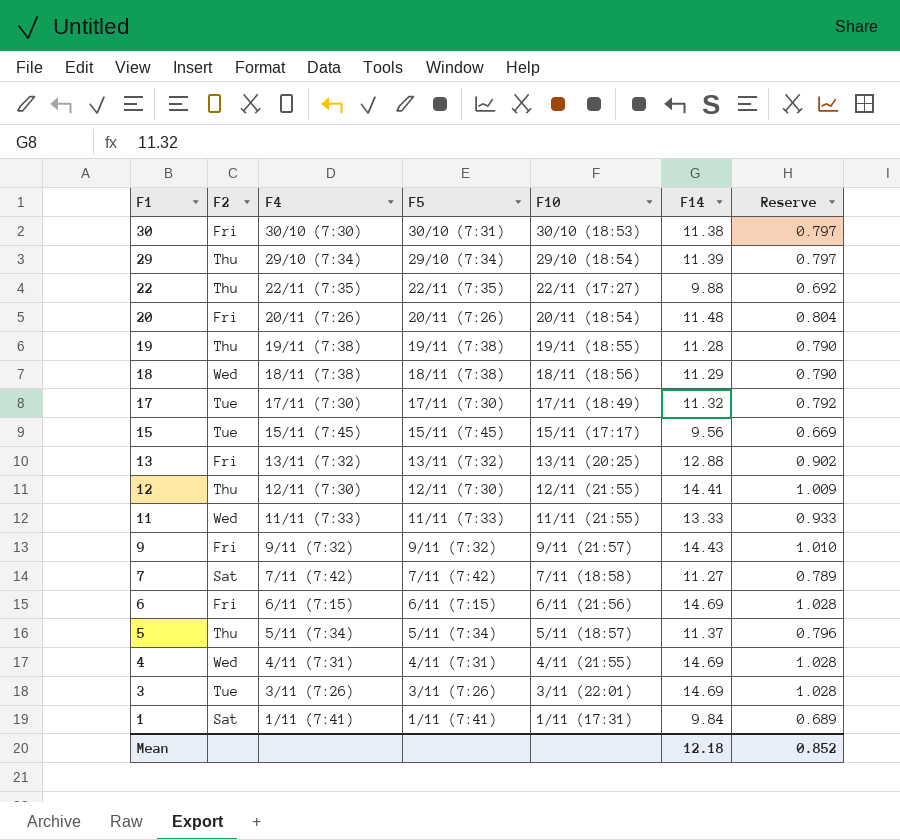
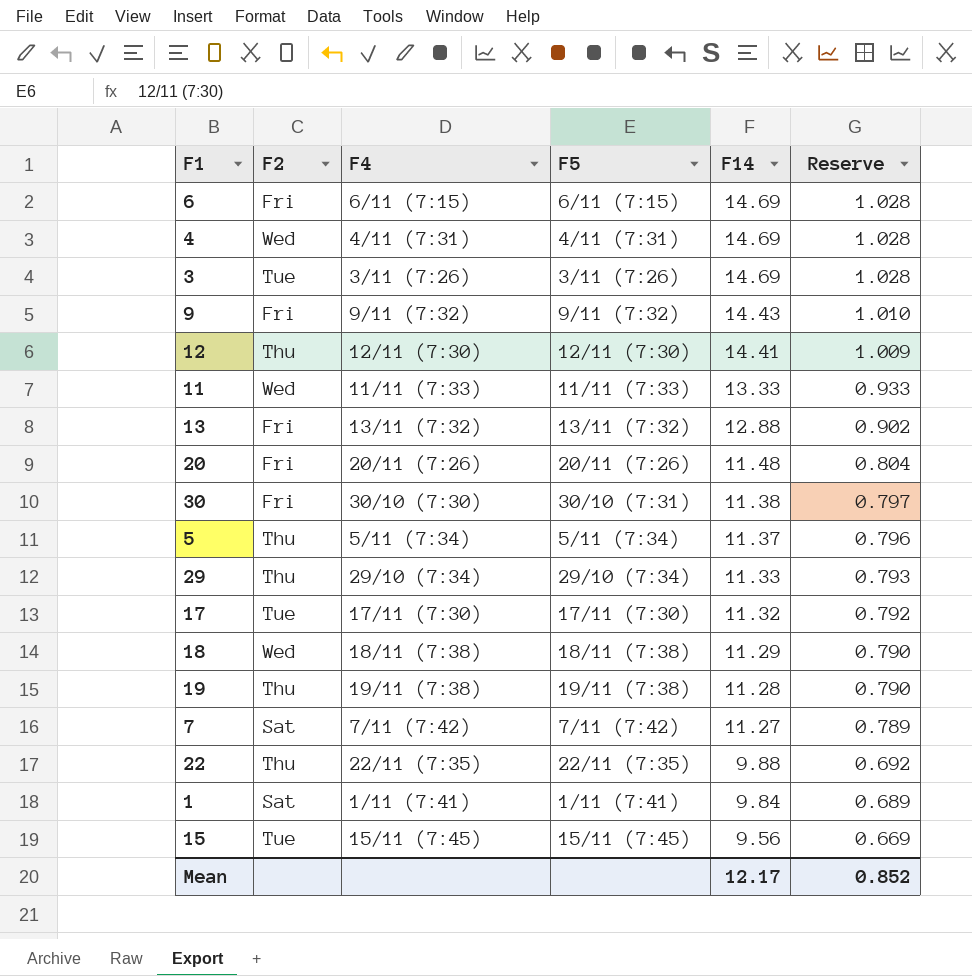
row order: F1 descending -> F14 descending
column F10 | position: 5 -> none
29 | F14: 11.39 -> 11.33
29 | Reserve: 0.797 -> 0.793
Mean | F14: 12.18 -> 12.17

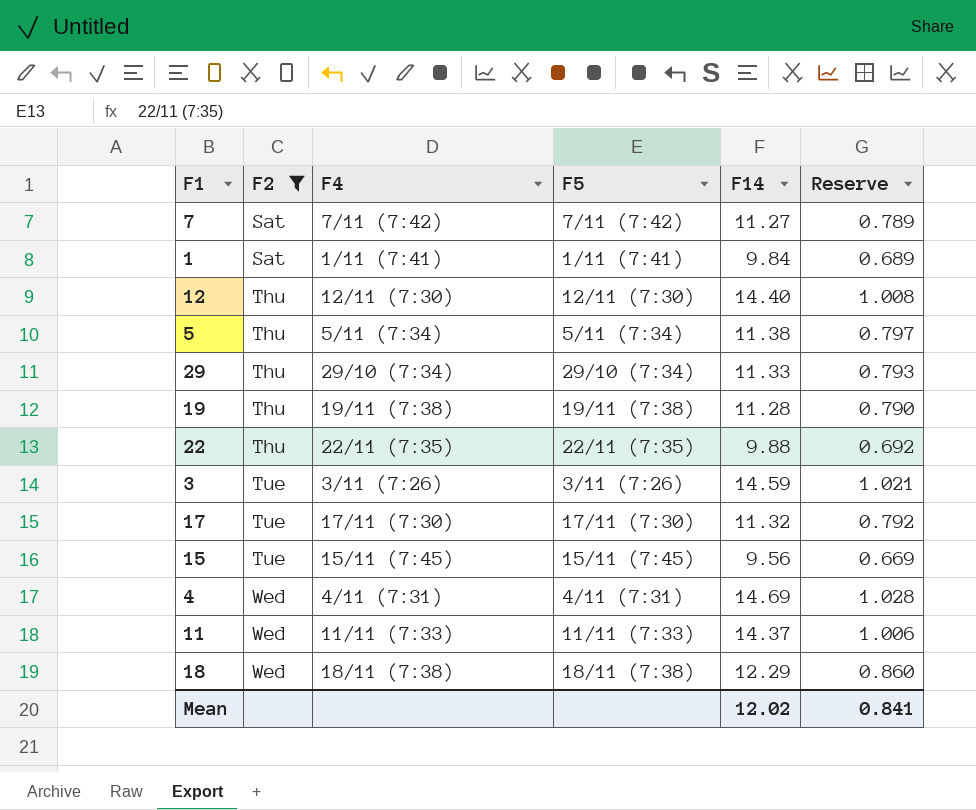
filter: none -> F2 != Fri
row order: F14 descending -> F2 ascending
12 | F14: 14.41 -> 14.40
12 | Reserve: 1.009 -> 1.008
5 | F14: 11.37 -> 11.38
5 | Reserve: 0.796 -> 0.797
3 | F14: 14.69 -> 14.59
3 | Reserve: 1.028 -> 1.021
11 | F14: 13.33 -> 14.37
11 | Reserve: 0.933 -> 1.006
18 | F14: 11.29 -> 12.29
18 | Reserve: 0.790 -> 0.860
Mean | F14: 12.17 -> 12.02
Mean | Reserve: 0.852 -> 0.841

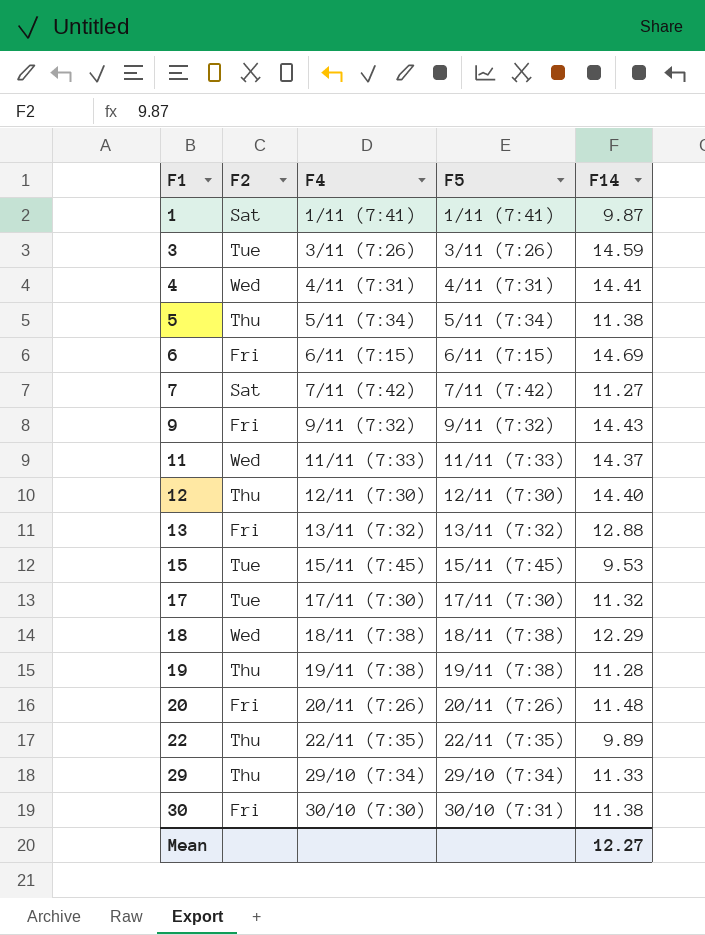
filter: F2 != Fri -> none
row order: F2 ascending -> F1 ascending
column Reserve | formula: [F14] * 0.07 -> none
1 | F14: 9.84 -> 9.87
4 | F14: 14.69 -> 14.41
15 | F14: 9.56 -> 9.53
22 | F14: 9.88 -> 9.89
Mean | F14: 12.02 -> 12.27

